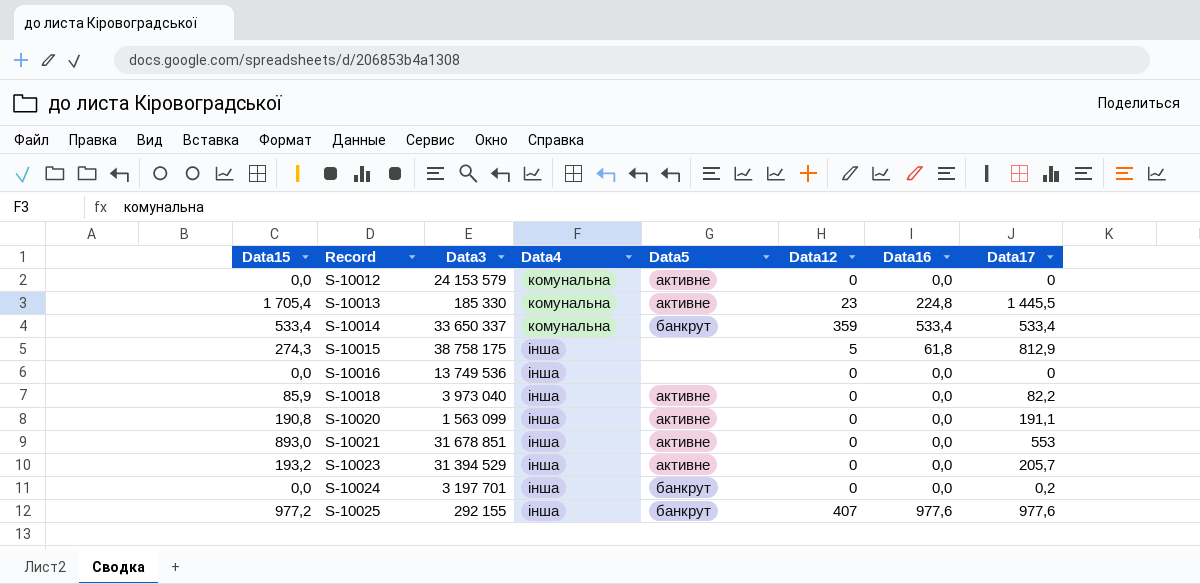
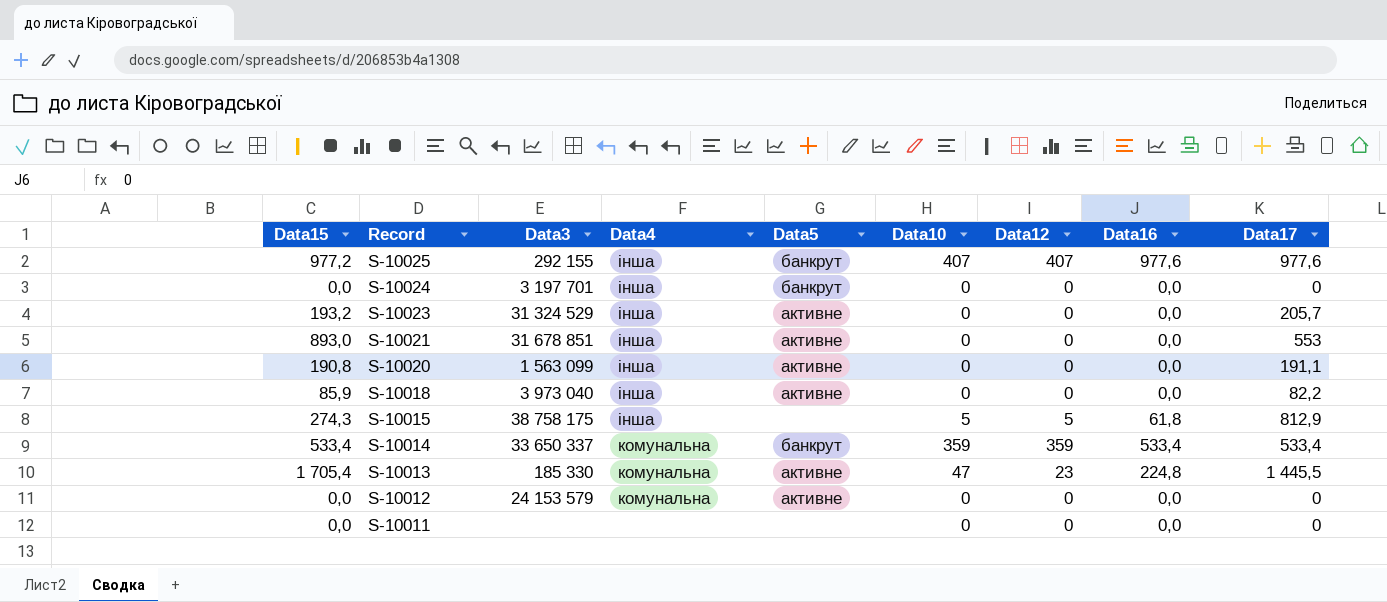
row order: Record ascending -> Record descending
column Data10 | position: none -> 6
row S-10016: 0,0 | 13 749 536 | інша | none | 0 | 0,0 | 0 -> none
S-10024 | Data17: 0,2 -> 0
S-10023 | Data3: 31 394 529 -> 31 324 529
row S-10011: none -> 0,0 | none | none | none | 0 | 0 | 0,0 | 0

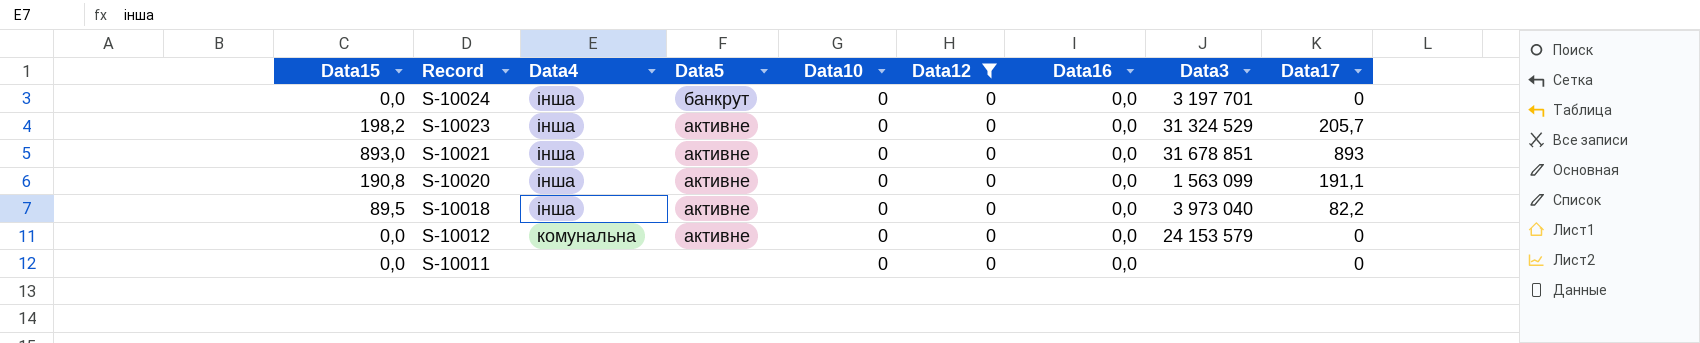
filter: none -> Data12 = 0
column Data3 | position: 3 -> 8
S-10023 | Data15: 193,2 -> 198,2
S-10021 | Data17: 553 -> 893
S-10018 | Data15: 85,9 -> 89,5

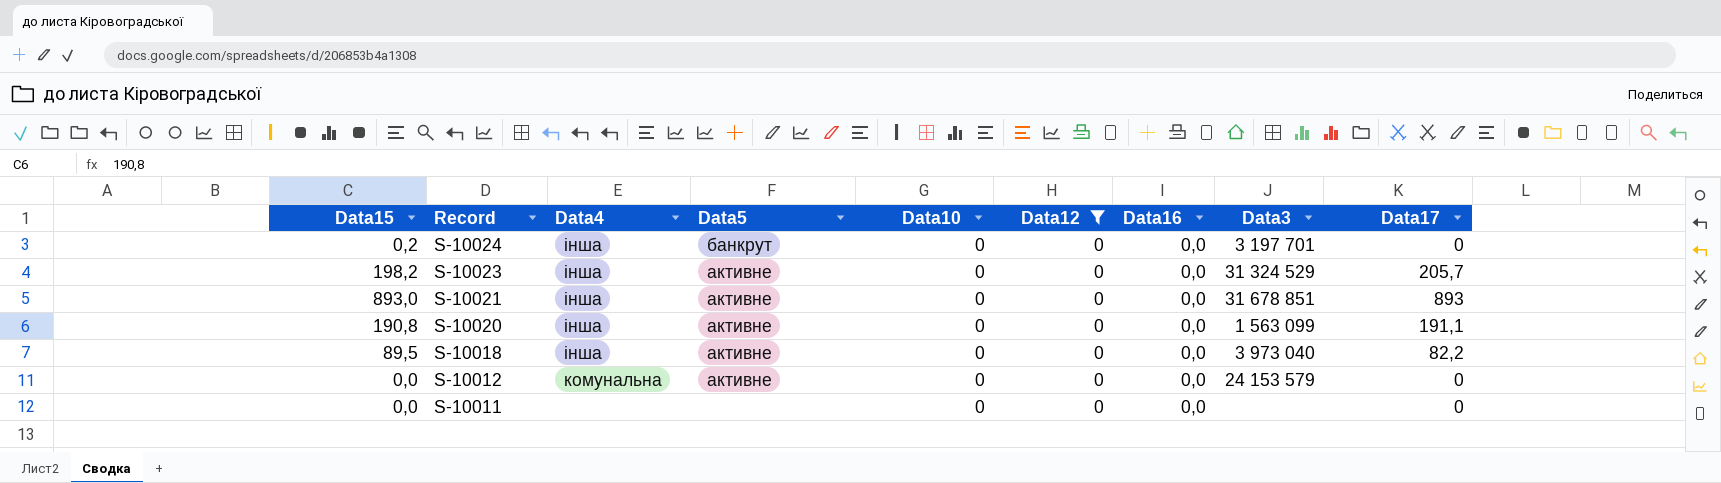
S-10024 | Data15: 0,0 -> 0,2

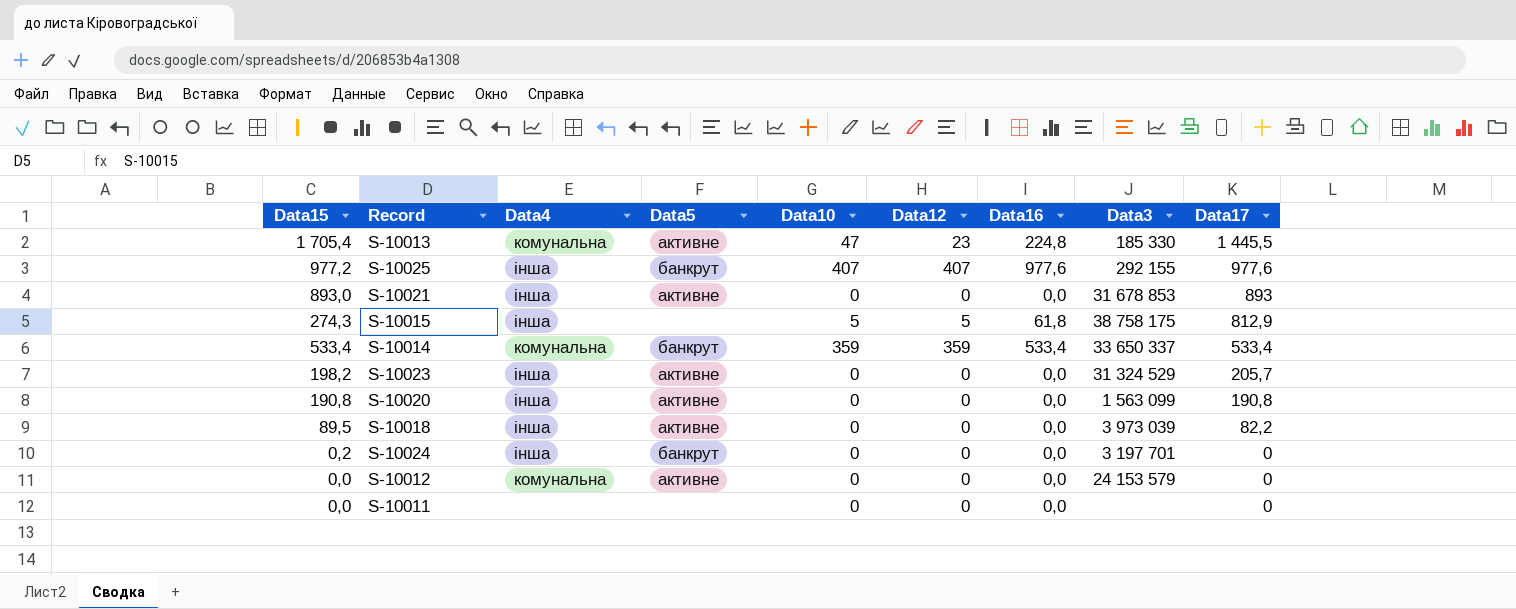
filter: Data12 = 0 -> none
row order: Record descending -> Data17 descending
S-10021 | Data3: 31 678 851 -> 31 678 853
S-10020 | Data17: 191,1 -> 190,8
S-10018 | Data3: 3 973 040 -> 3 973 039

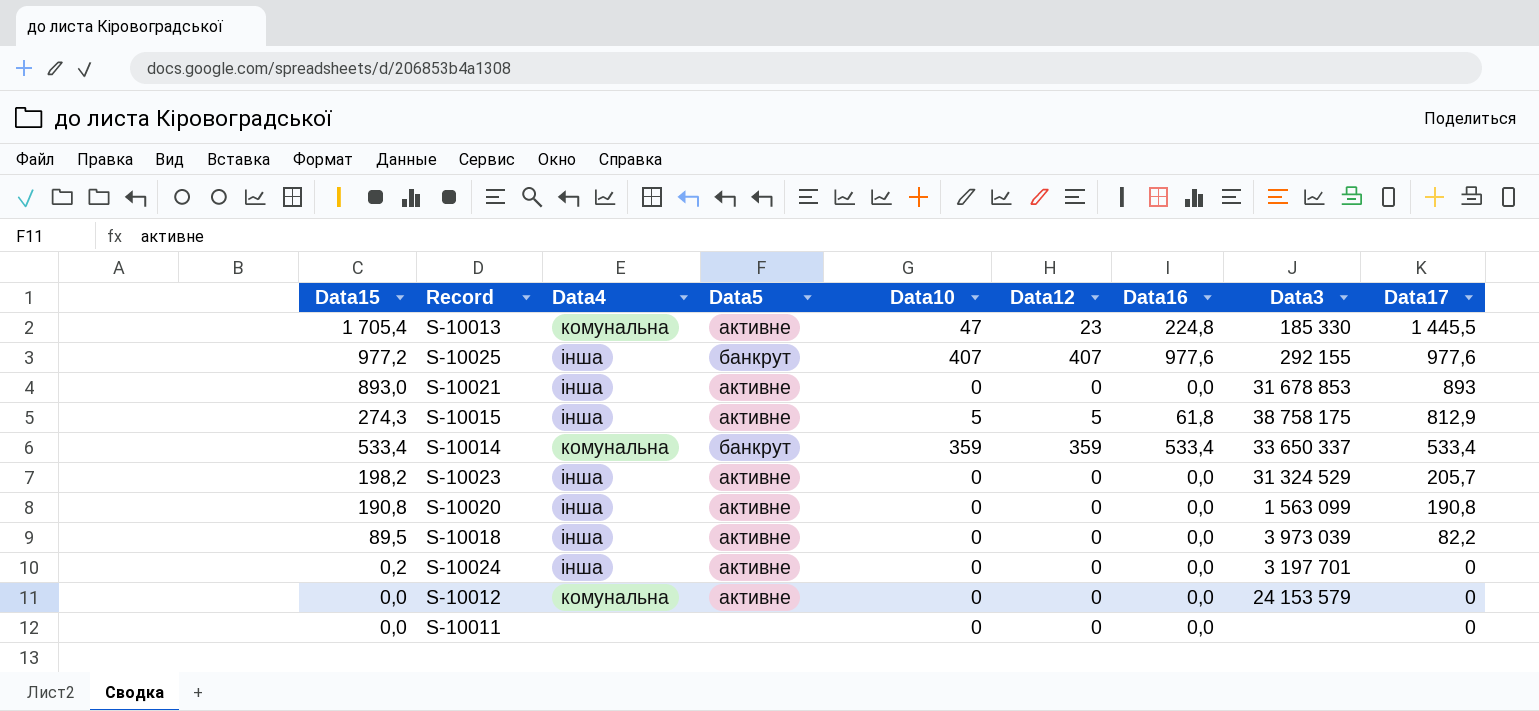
S-10015 | Data5: none -> активне
S-10024 | Data5: банкрут -> активне

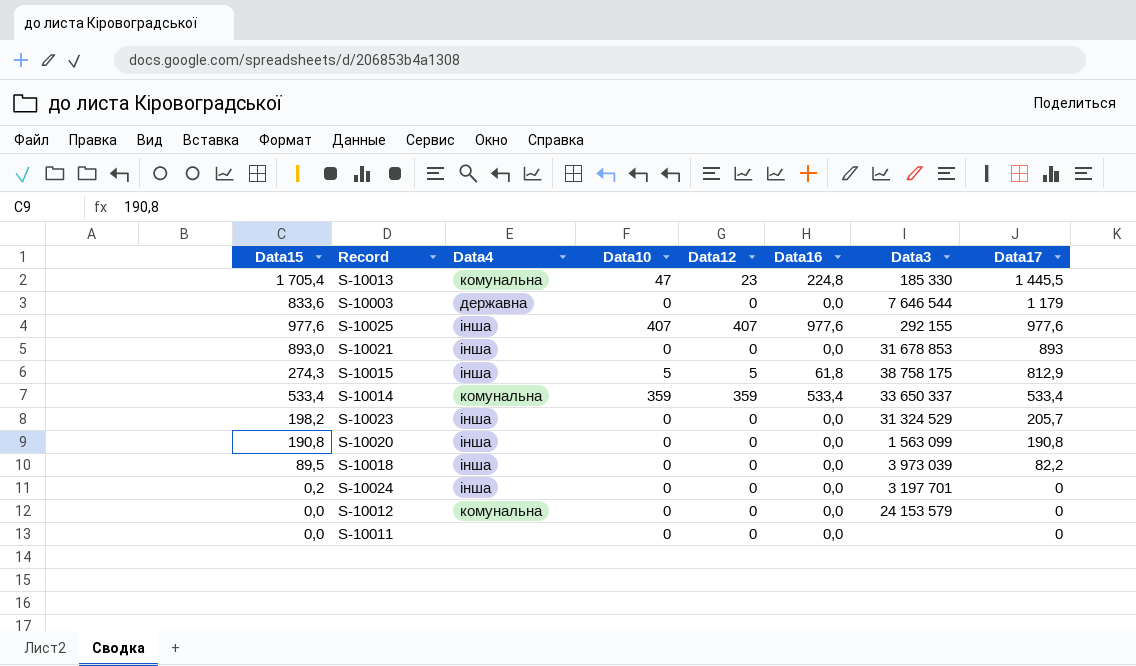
column Data5 | position: 4 -> none
row S-10003: none -> 833,6 | державна | 0 | 0 | 0,0 | 7 646 544 | 1 179
S-10025 | Data15: 977,2 -> 977,6

